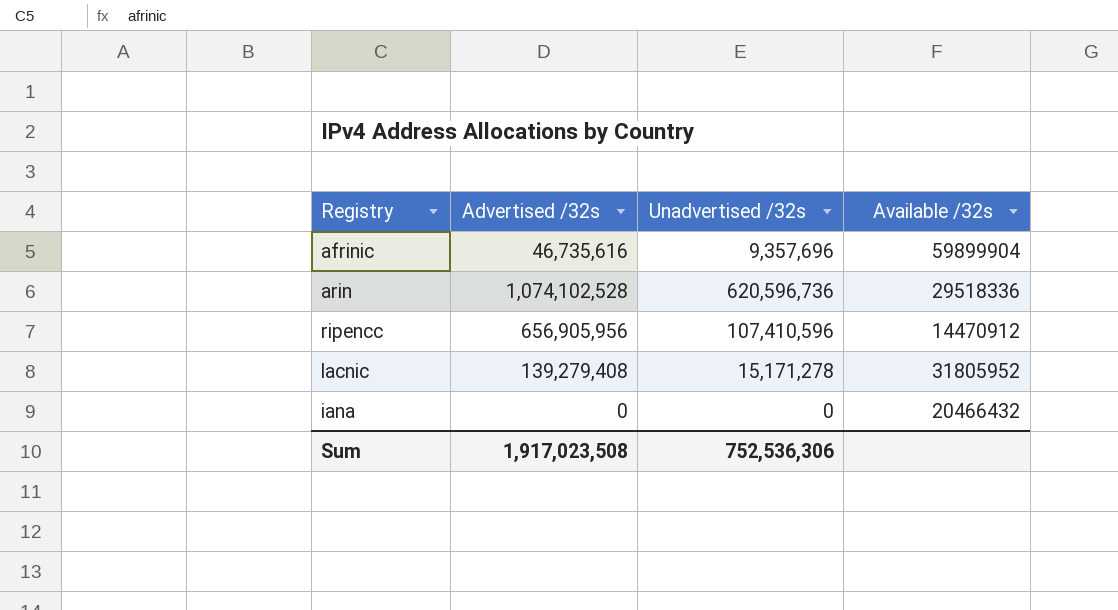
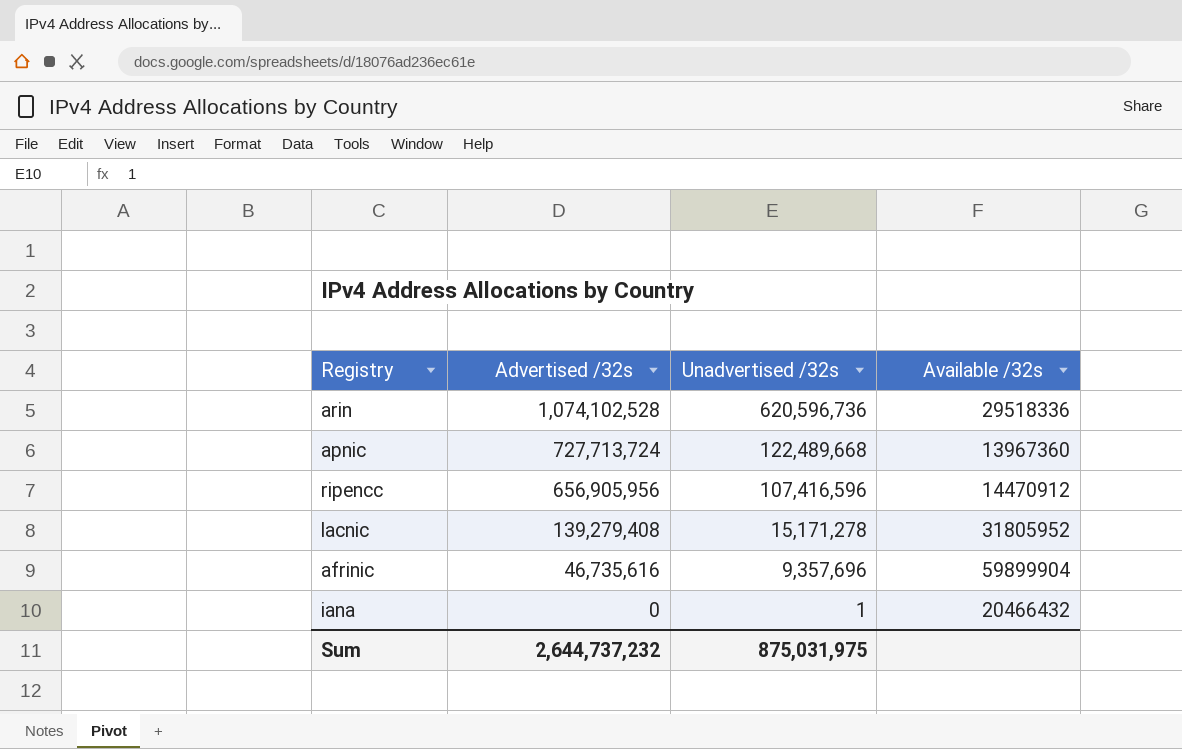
row order: none -> Advertised /32s descending
row apnic: none -> 727,713,724 | 122,489,668 | 13967360
ripencc | Unadvertised /32s: 107,410,596 -> 107,416,596
iana | Unadvertised /32s: 0 -> 1
Sum | Advertised /32s: 1,917,023,508 -> 2,644,737,232
Sum | Unadvertised /32s: 752,536,306 -> 875,031,975

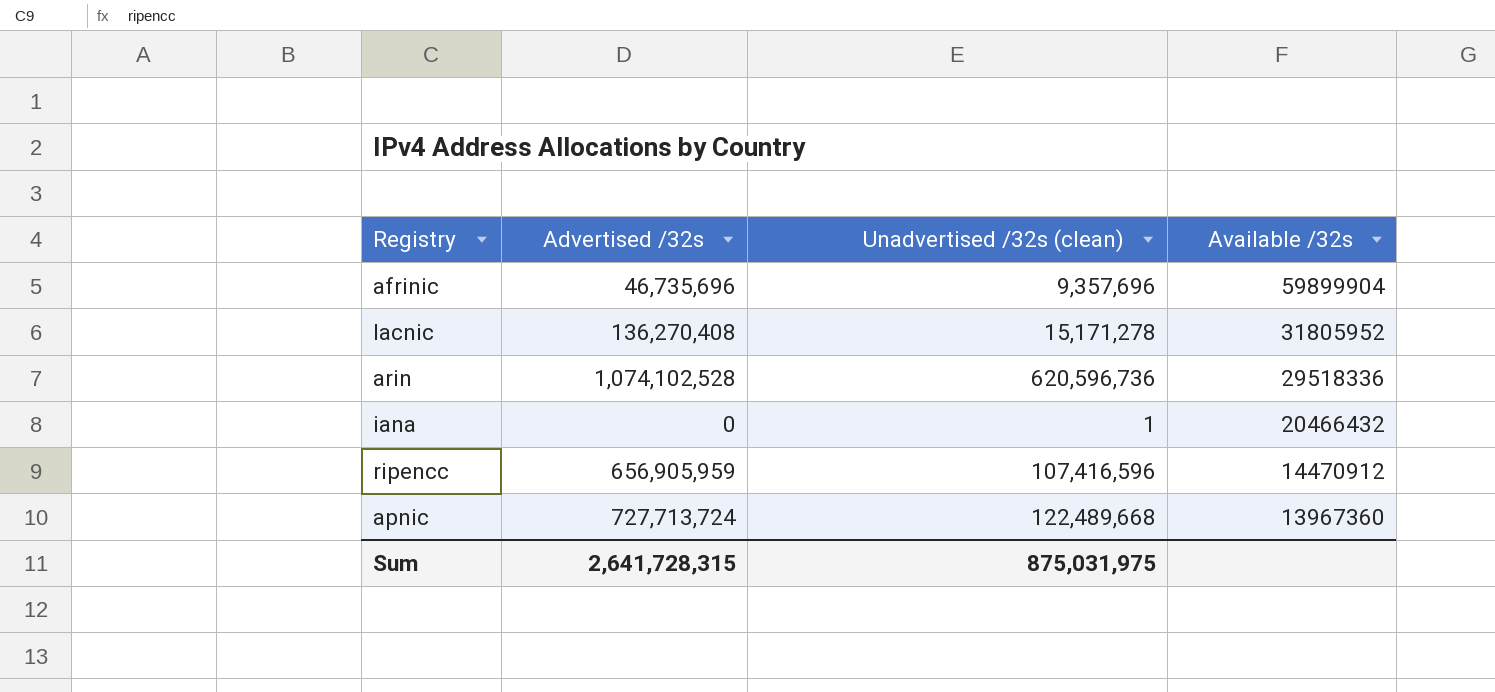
row order: Advertised /32s descending -> Available /32s descending
column name: Unadvertised /32s -> Unadvertised /32s (clean)
afrinic | Advertised /32s: 46,735,616 -> 46,735,696
lacnic | Advertised /32s: 139,279,408 -> 136,270,408
ripencc | Advertised /32s: 656,905,956 -> 656,905,959
Sum | Advertised /32s: 2,644,737,232 -> 2,641,728,315

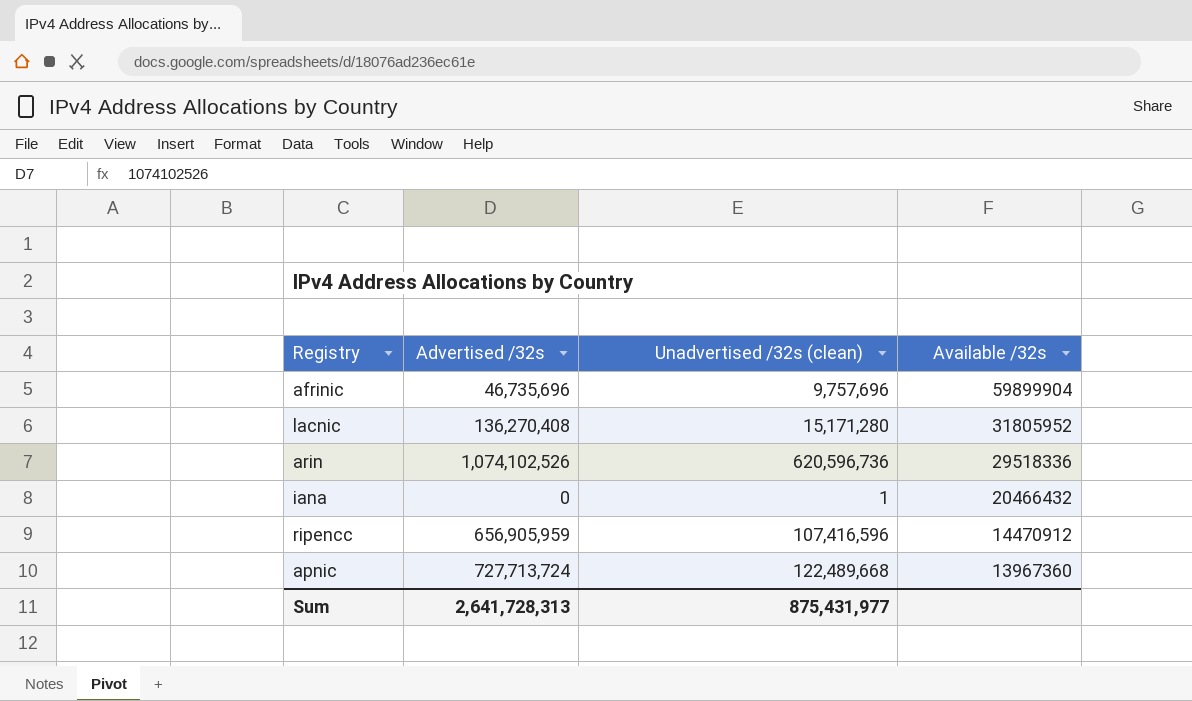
afrinic | Unadvertised /32s (clean): 9,357,696 -> 9,757,696
lacnic | Unadvertised /32s (clean): 15,171,278 -> 15,171,280
arin | Advertised /32s: 1,074,102,528 -> 1,074,102,526
Sum | Advertised /32s: 2,641,728,315 -> 2,641,728,313
Sum | Unadvertised /32s (clean): 875,031,975 -> 875,431,977

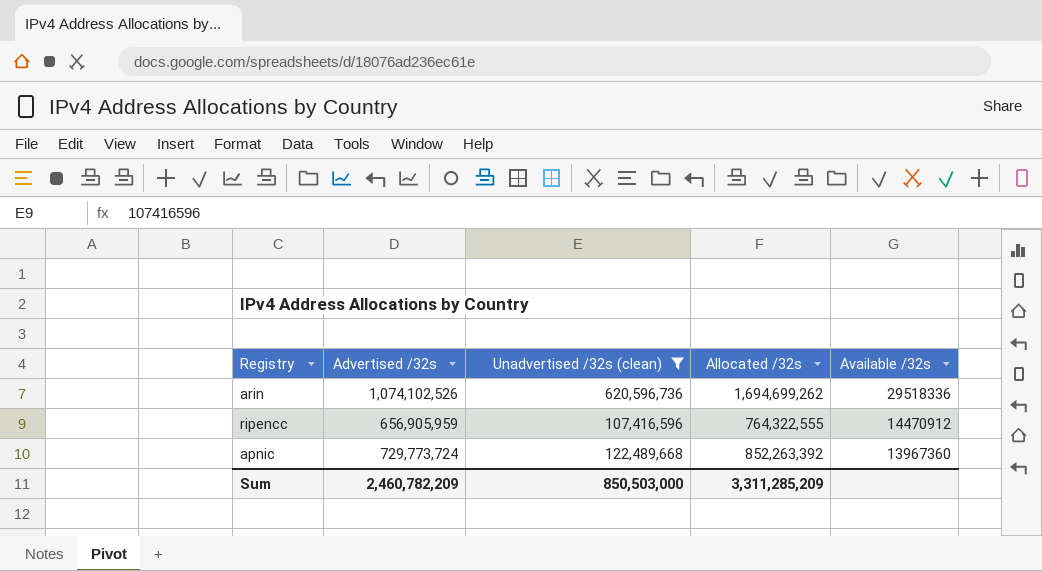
filter: none -> Unadvertised /32s (clean) >= 107,416,596
column Allocated /32s | formula: none -> [Advertised /32s] + [Unadvertised /32s (clean)]
apnic | Advertised /32s: 727,713,724 -> 729,773,724
Sum | Advertised /32s: 2,641,728,313 -> 2,460,782,209
Sum | Unadvertised /32s (clean): 875,431,977 -> 850,503,000

